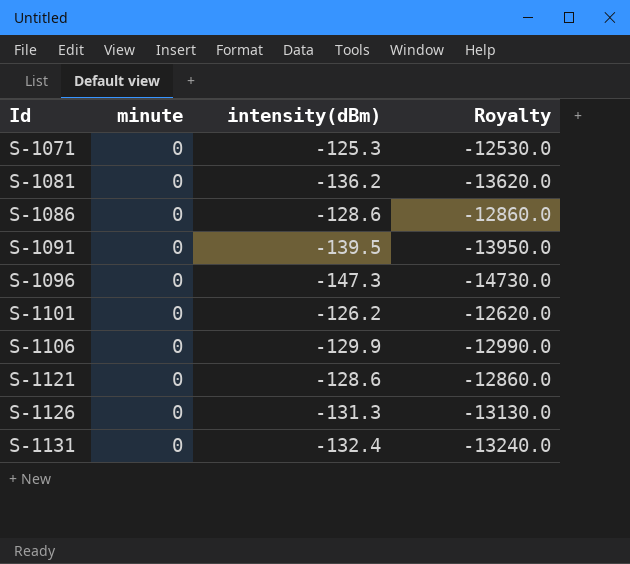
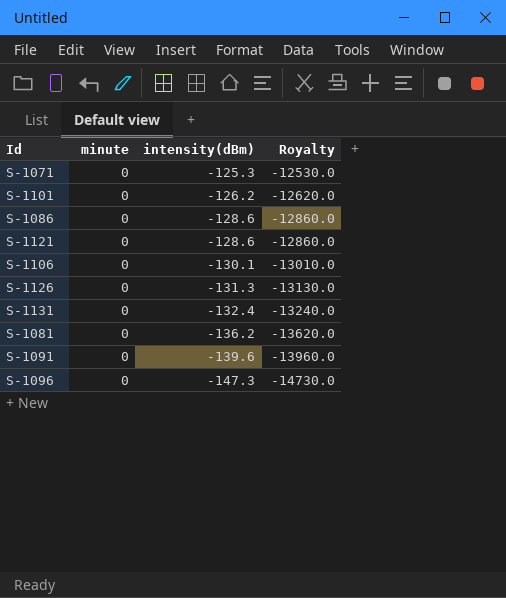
row order: Id ascending -> intensity(dBm) descending
S-1106 | intensity(dBm): -129.9 -> -130.1
S-1106 | Royalty: -12990.0 -> -13010.0
S-1091 | intensity(dBm): -139.5 -> -139.6
S-1091 | Royalty: -13950.0 -> -13960.0

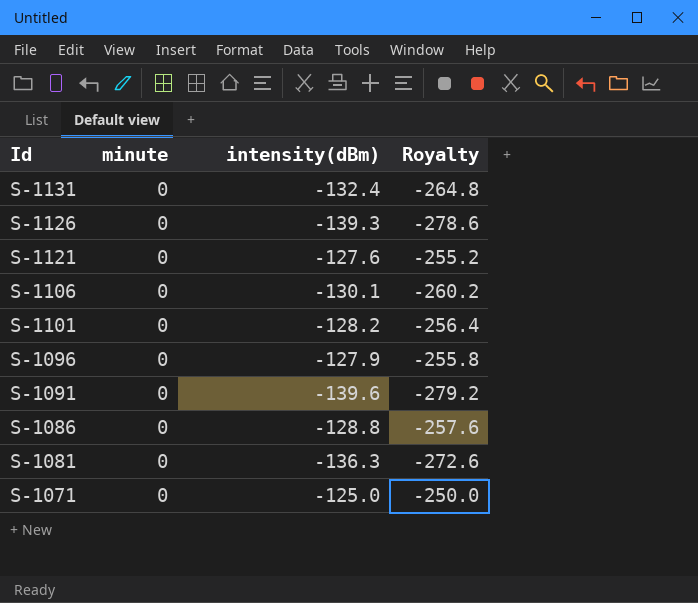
row order: intensity(dBm) descending -> Id descending
column Royalty | formula: [intensity(dBm)] * 100 -> [intensity(dBm)] * 2
S-1126 | intensity(dBm): -131.3 -> -139.3
S-1121 | intensity(dBm): -128.6 -> -127.6
S-1101 | intensity(dBm): -126.2 -> -128.2
S-1096 | intensity(dBm): -147.3 -> -127.9
S-1086 | intensity(dBm): -128.6 -> -128.8
S-1081 | intensity(dBm): -136.2 -> -136.3
S-1071 | intensity(dBm): -125.3 -> -125.0

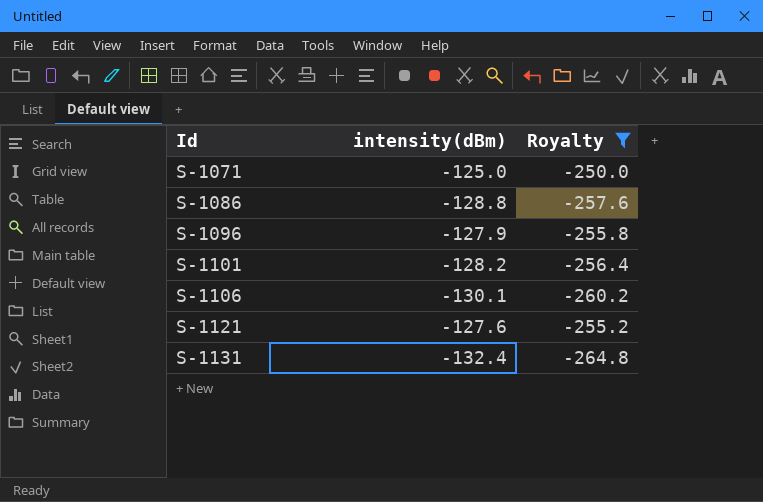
filter: none -> Royalty >= -264.8
row order: Id descending -> Id ascending
column minute | position: 2 -> none

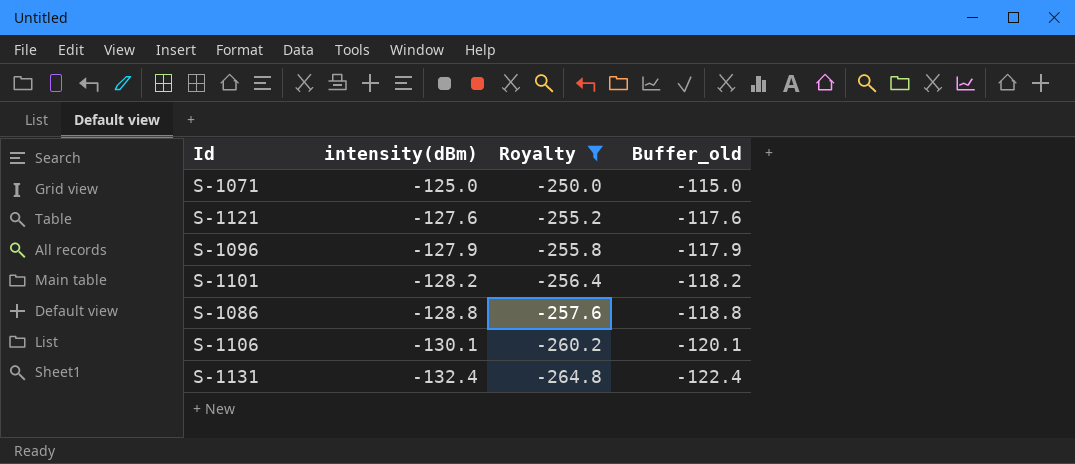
row order: Id ascending -> intensity(dBm) descending
column Buffer_old | formula: none -> [intensity(dBm)] + 10

